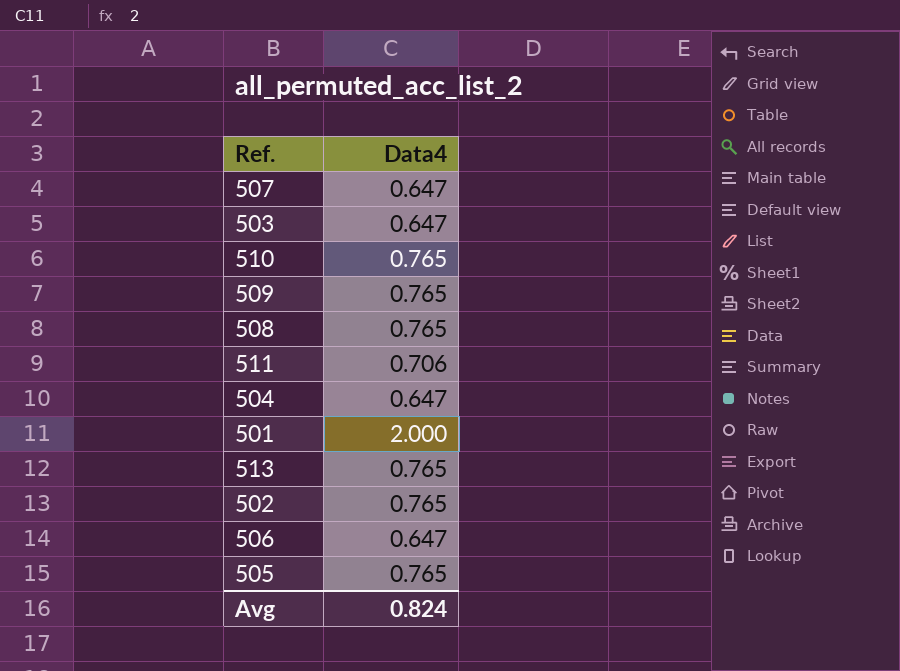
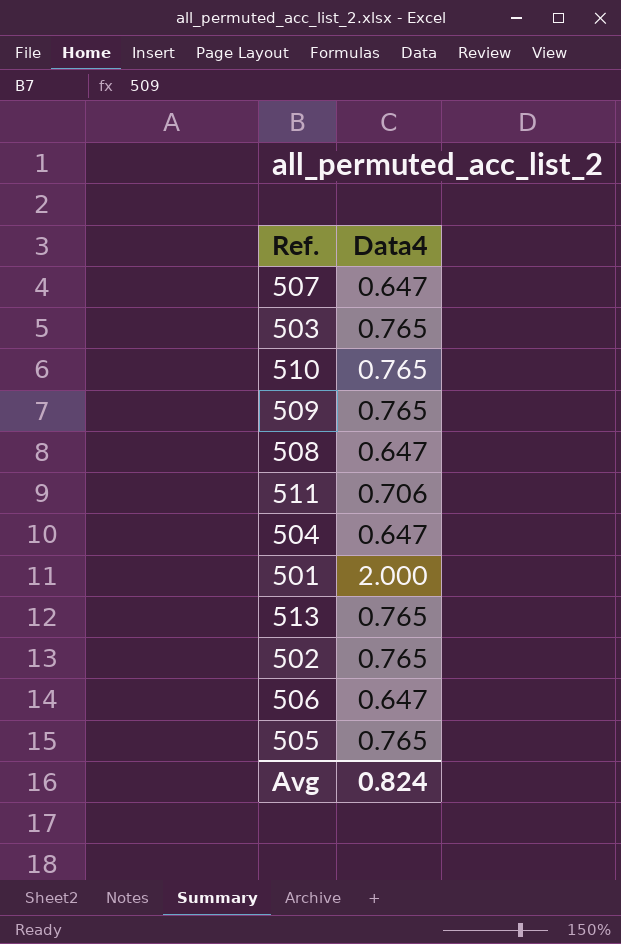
503 | Data4: 0.647 -> 0.765
508 | Data4: 0.765 -> 0.647

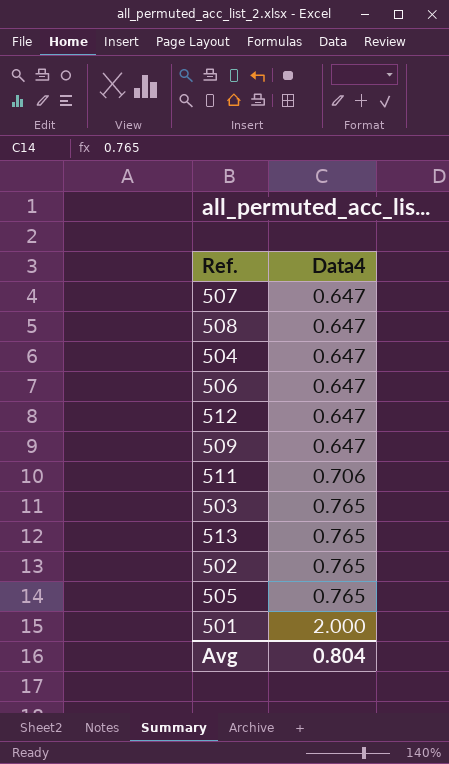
row order: none -> Data4 ascending
row 510: 0.765 -> none
row 512: none -> 0.647
509 | Data4: 0.765 -> 0.647
Avg | Data4: 0.824 -> 0.804

